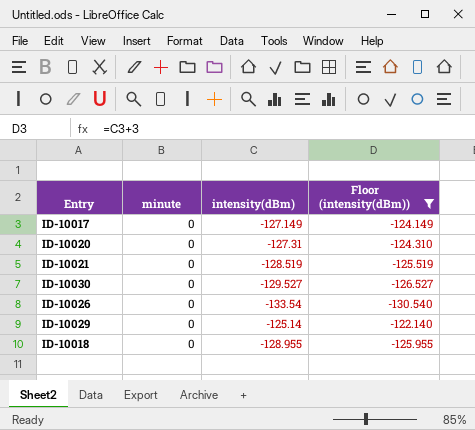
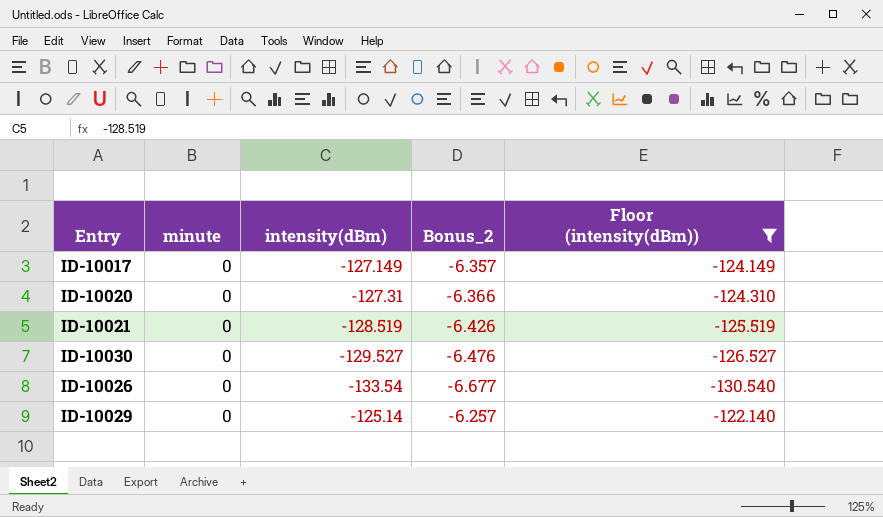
column Bonus_2 | formula: none -> [intensity(dBm)] * 0.05
row ID-10018: 0 | -128.955 | -125.955 -> none

